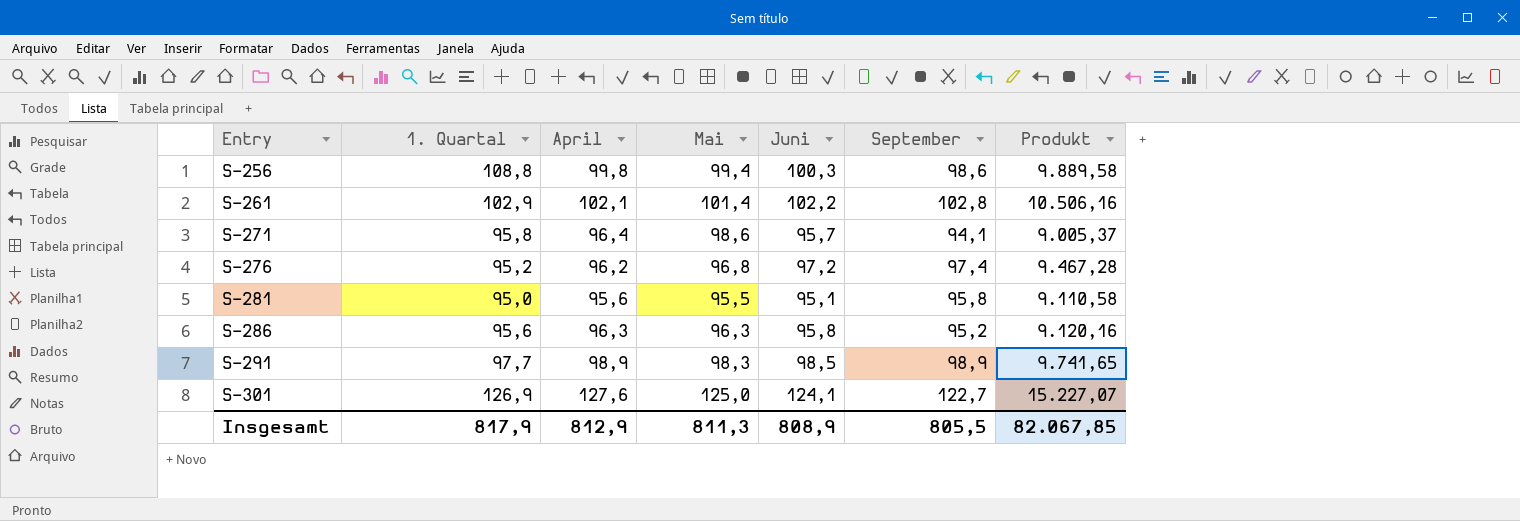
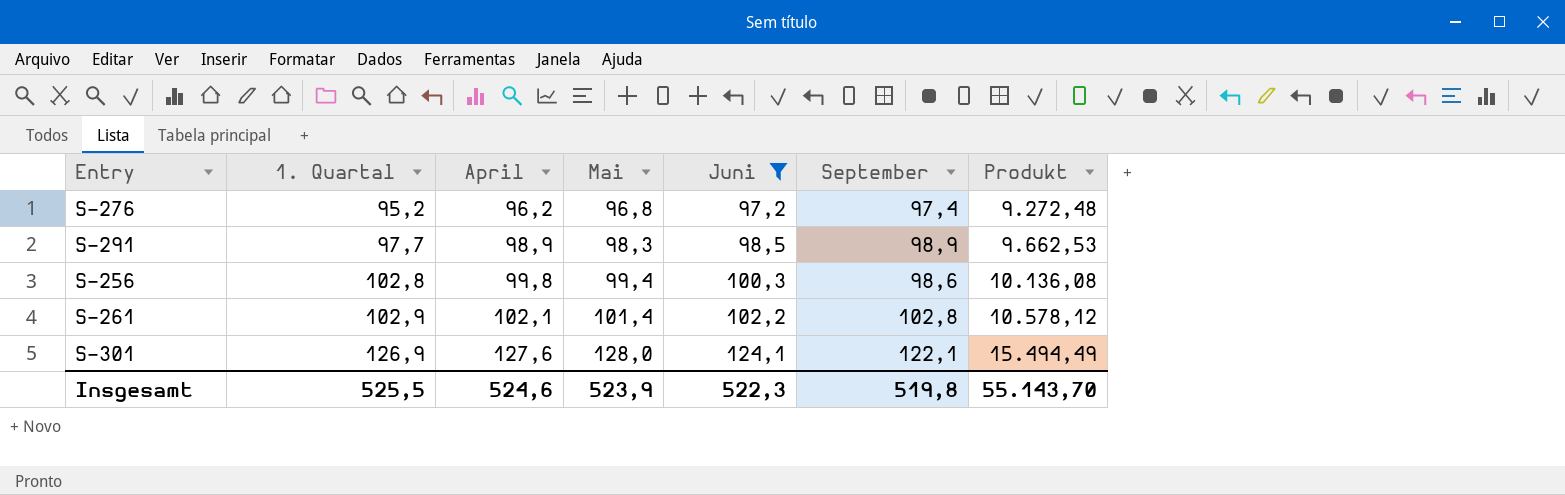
filter: none -> Juni >= 97,2
row order: Entry ascending -> 1. Quartal ascending
column Produkt | formula: [Juni] * [September] -> [1. Quartal] * [September]
S-256 | 1. Quartal: 108,8 -> 102,8
S-301 | Mai: 125,0 -> 128,0
S-301 | September: 122,7 -> 122,1
Insgesamt | 1. Quartal: 817,9 -> 525,5
Insgesamt | April: 812,9 -> 524,6
Insgesamt | Mai: 811,3 -> 523,9
Insgesamt | Juni: 808,9 -> 522,3
Insgesamt | September: 805,5 -> 519,8
Insgesamt | Produkt: 82.067,85 -> 55.143,70

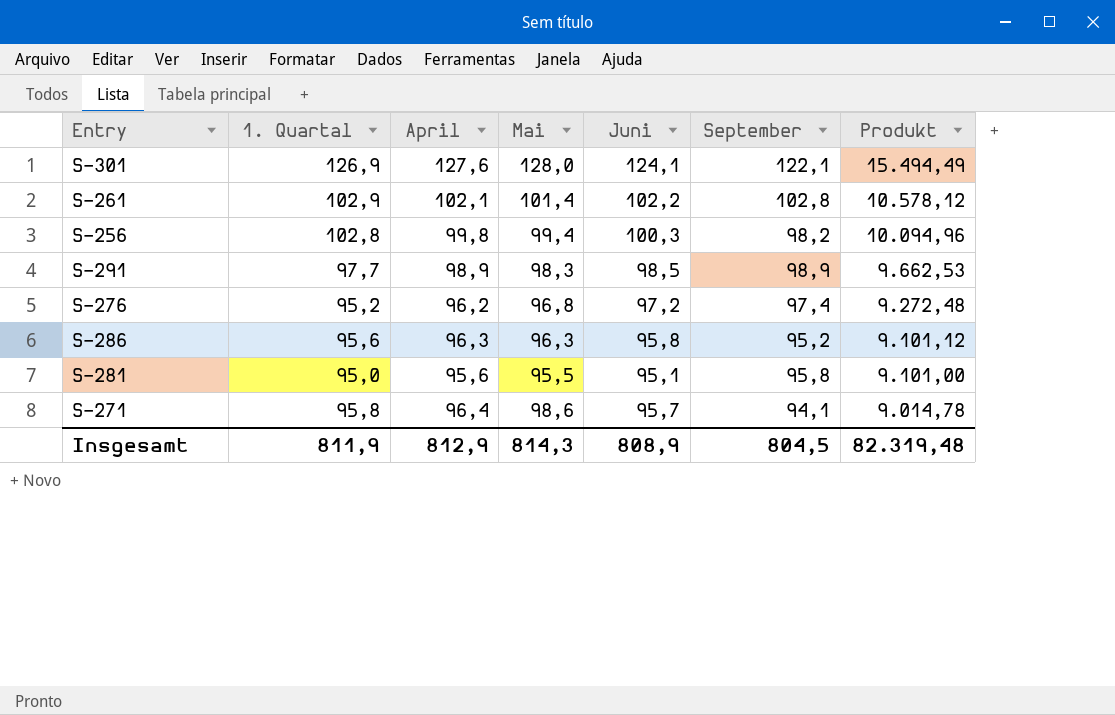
filter: Juni >= 97,2 -> none
row order: 1. Quartal ascending -> Produkt descending
S-256 | September: 98,6 -> 98,2
S-256 | Produkt: 10.136,08 -> 10.094,96
Insgesamt | 1. Quartal: 525,5 -> 811,9
Insgesamt | April: 524,6 -> 812,9
Insgesamt | Mai: 523,9 -> 814,3
Insgesamt | Juni: 522,3 -> 808,9
Insgesamt | September: 519,8 -> 804,5
Insgesamt | Produkt: 55.143,70 -> 82.319,48

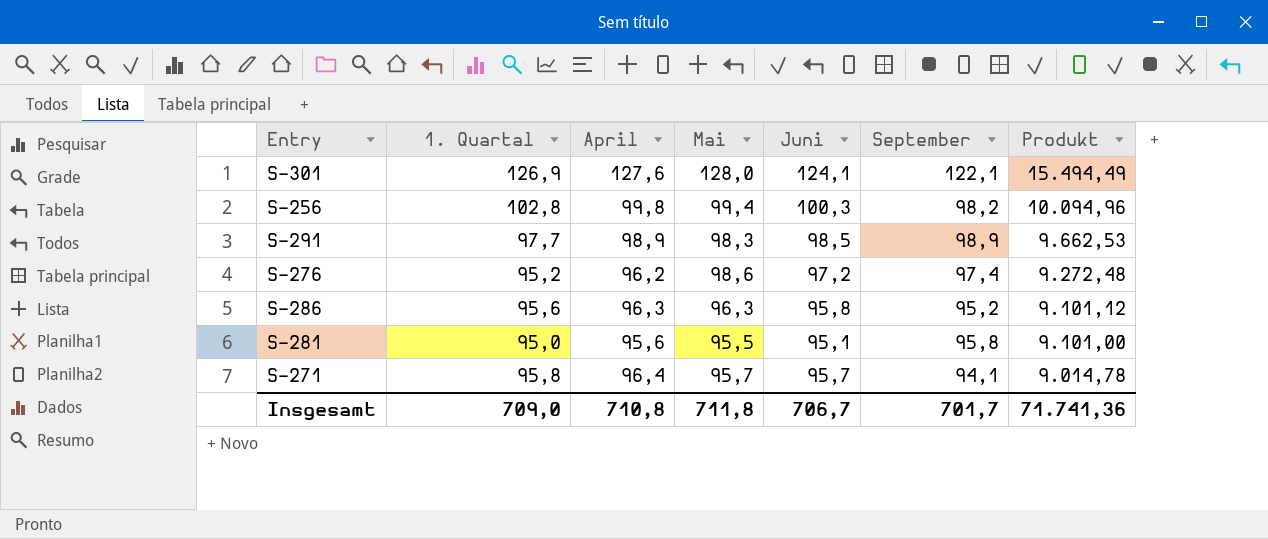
row S-261: 102,9 | 102,1 | 101,4 | 102,2 | 102,8 | 10.578,12 -> none
S-276 | Mai: 96,8 -> 98,6
S-271 | Mai: 98,6 -> 95,7
Insgesamt | 1. Quartal: 811,9 -> 709,0
Insgesamt | April: 812,9 -> 710,8
Insgesamt | Mai: 814,3 -> 711,8
Insgesamt | Juni: 808,9 -> 706,7
Insgesamt | September: 804,5 -> 701,7
Insgesamt | Produkt: 82.319,48 -> 71.741,36

